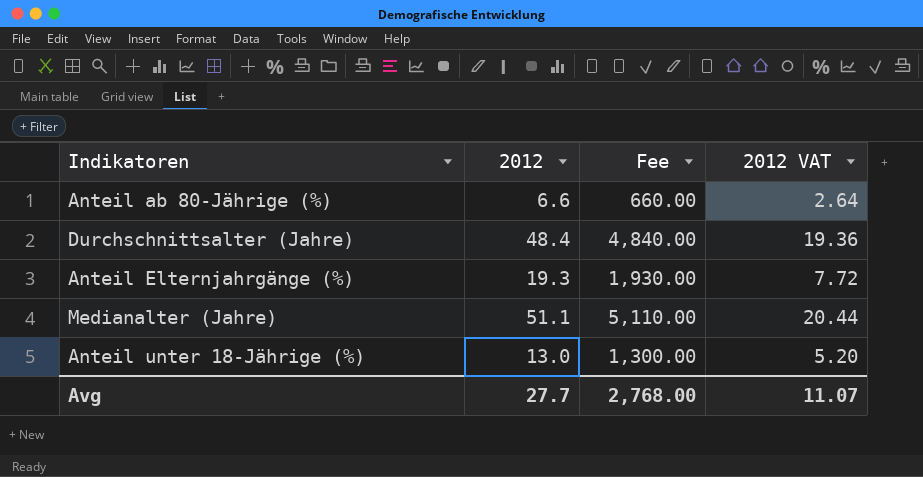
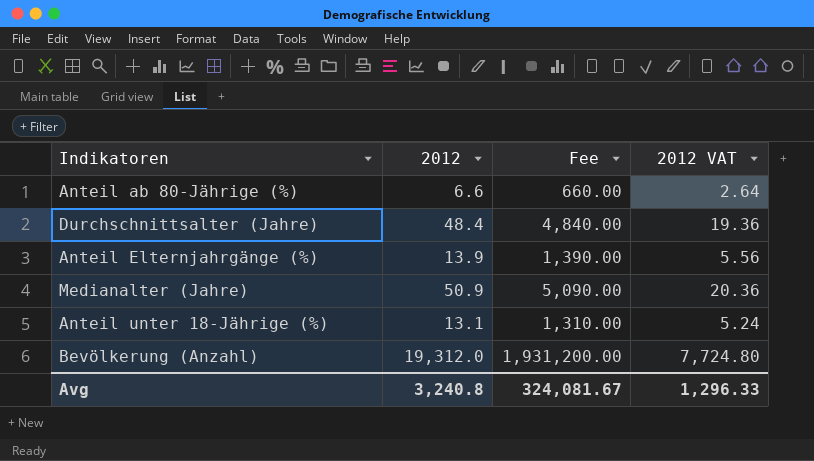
Anteil Elternjahrgänge (%) | 2012: 19.3 -> 13.9
Anteil Elternjahrgänge (%) | Fee: 1,930.00 -> 1,390.00
Anteil Elternjahrgänge (%) | 2012 VAT: 7.72 -> 5.56
Medianalter (Jahre) | 2012: 51.1 -> 50.9
Medianalter (Jahre) | Fee: 5,110.00 -> 5,090.00
Medianalter (Jahre) | 2012 VAT: 20.44 -> 20.36
Anteil unter 18-Jährige (%) | 2012: 13.0 -> 13.1
Anteil unter 18-Jährige (%) | Fee: 1,300.00 -> 1,310.00
Anteil unter 18-Jährige (%) | 2012 VAT: 5.20 -> 5.24
row Bevölkerung (Anzahl): none -> 19,312.0 | 1,931,200.00 | 7,724.80
Avg | 2012: 27.7 -> 3,240.8
Avg | Fee: 2,768.00 -> 324,081.67
Avg | 2012 VAT: 11.07 -> 1,296.33

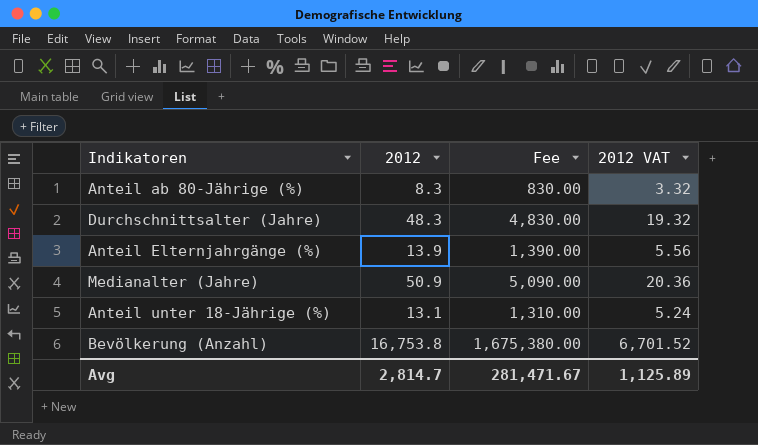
Anteil ab 80-Jährige (%) | 2012: 6.6 -> 8.3
Anteil ab 80-Jährige (%) | Fee: 660.00 -> 830.00
Anteil ab 80-Jährige (%) | 2012 VAT: 2.64 -> 3.32
Durchschnittsalter (Jahre) | 2012: 48.4 -> 48.3
Durchschnittsalter (Jahre) | Fee: 4,840.00 -> 4,830.00
Durchschnittsalter (Jahre) | 2012 VAT: 19.36 -> 19.32
Bevölkerung (Anzahl) | 2012: 19,312.0 -> 16,753.8
Bevölkerung (Anzahl) | Fee: 1,931,200.00 -> 1,675,380.00
Bevölkerung (Anzahl) | 2012 VAT: 7,724.80 -> 6,701.52
Avg | 2012: 3,240.8 -> 2,814.7
Avg | Fee: 324,081.67 -> 281,471.67
Avg | 2012 VAT: 1,296.33 -> 1,125.89

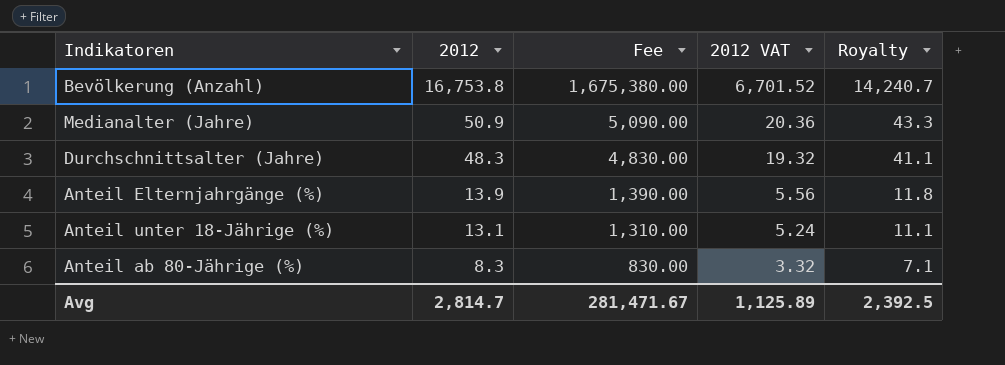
row order: none -> 2012 descending
column Royalty | formula: none -> [2012] * 0.85

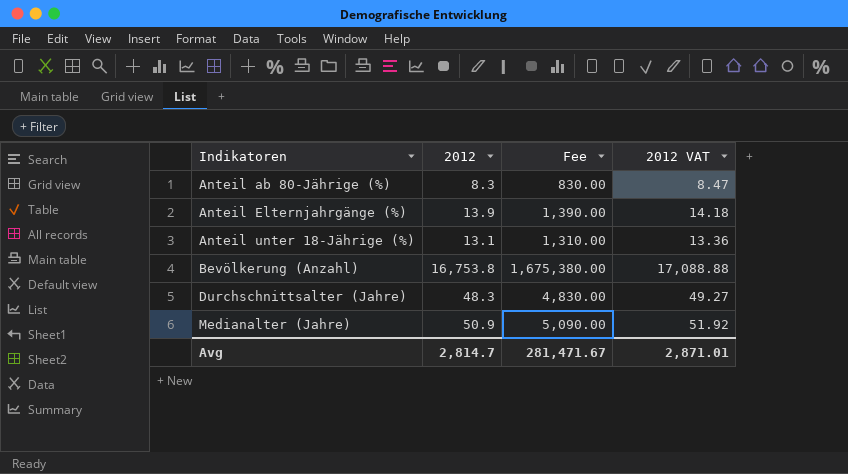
row order: 2012 descending -> Indikatoren ascending
column Royalty | formula: [2012] * 0.85 -> none
column 2012 VAT | formula: [2012] * 0.4 -> [2012] * 1.02
Avg | 2012 VAT: 1,125.89 -> 2,871.01

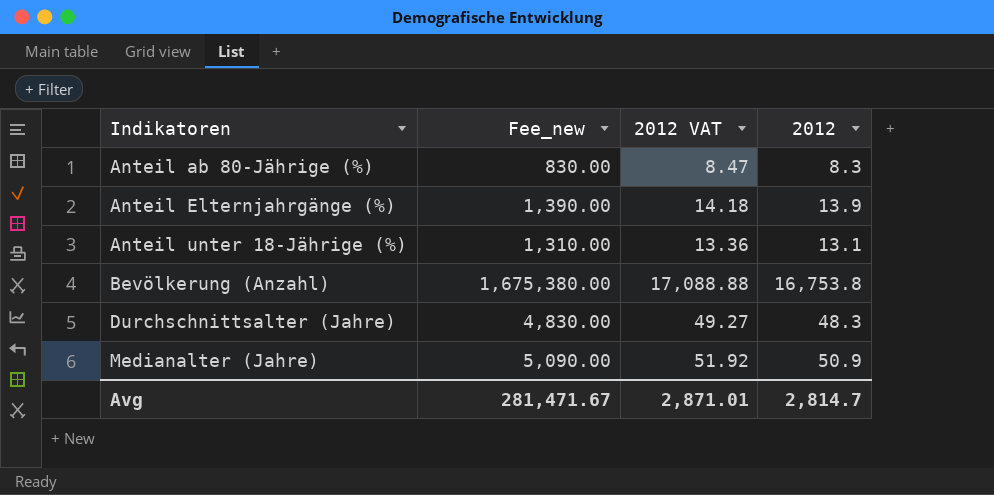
column name: Fee -> Fee_new
column 2012 | position: 2 -> 4

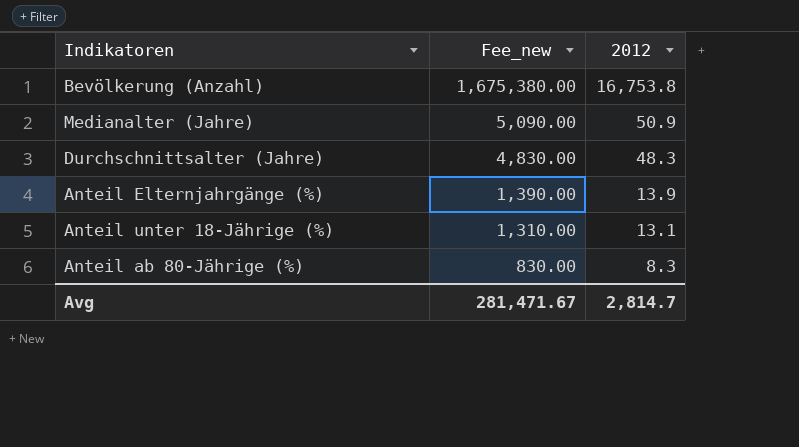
row order: Indikatoren ascending -> Fee_new descending
column 2012 VAT | formula: [2012] * 1.02 -> none

